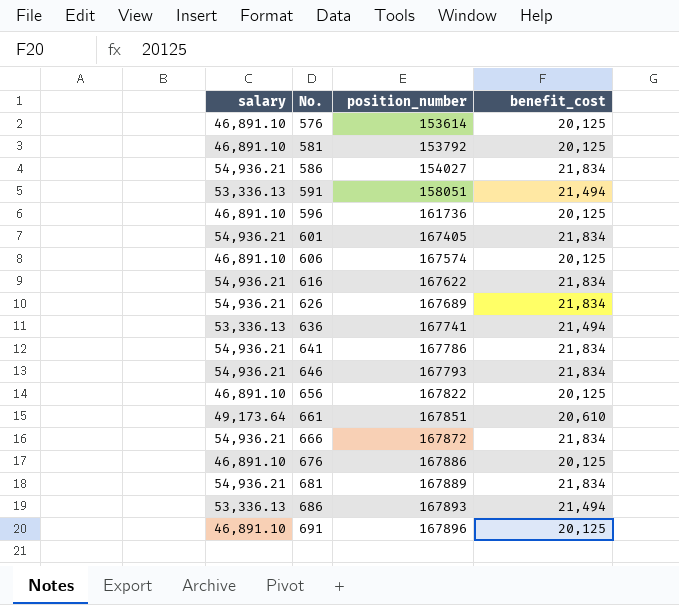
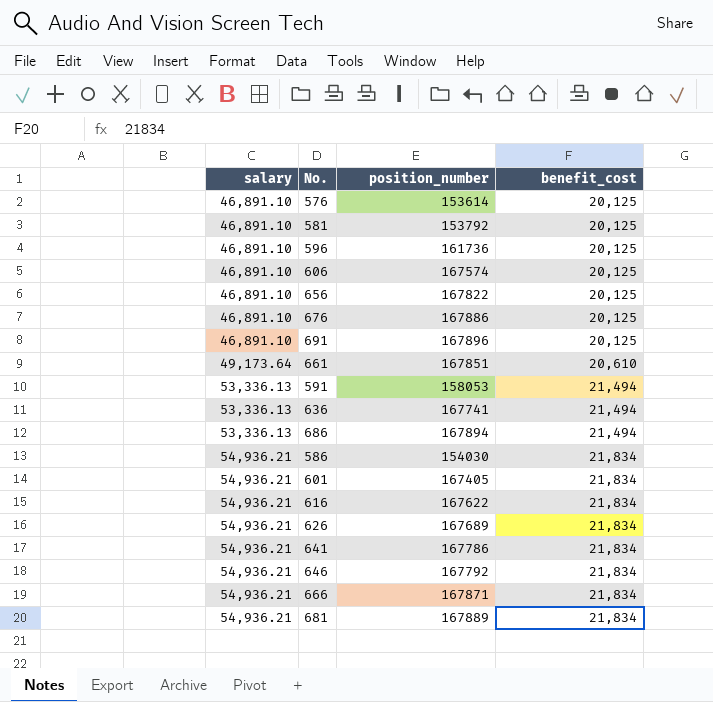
row order: No. ascending -> salary ascending
591 | position_number: 158051 -> 158053
686 | position_number: 167893 -> 167894
586 | position_number: 154027 -> 154030
646 | position_number: 167793 -> 167792
666 | position_number: 167872 -> 167871

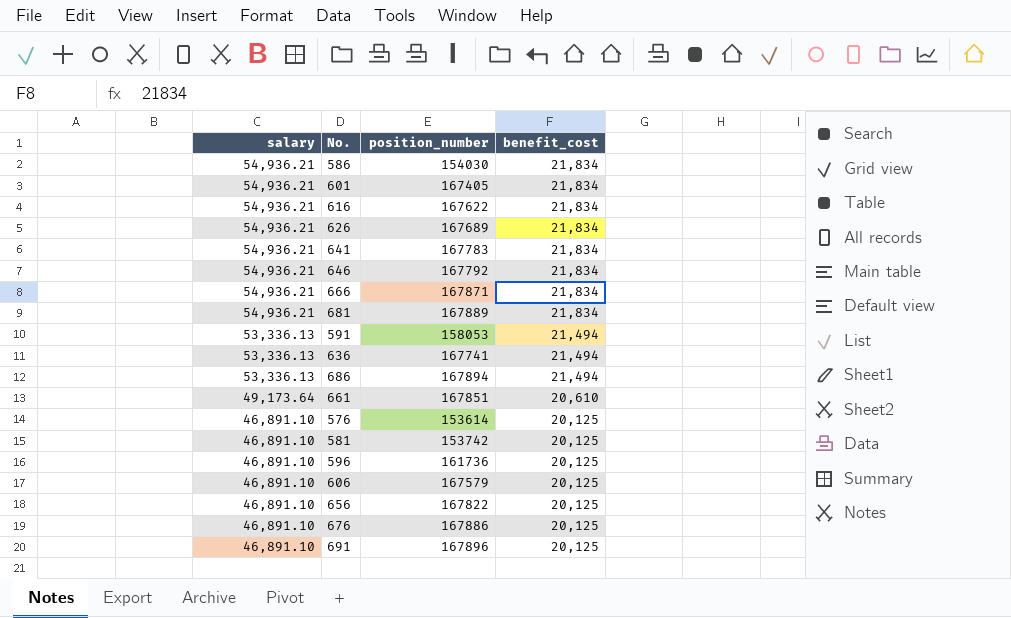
row order: salary ascending -> salary descending
641 | position_number: 167786 -> 167783
581 | position_number: 153792 -> 153742
606 | position_number: 167574 -> 167579

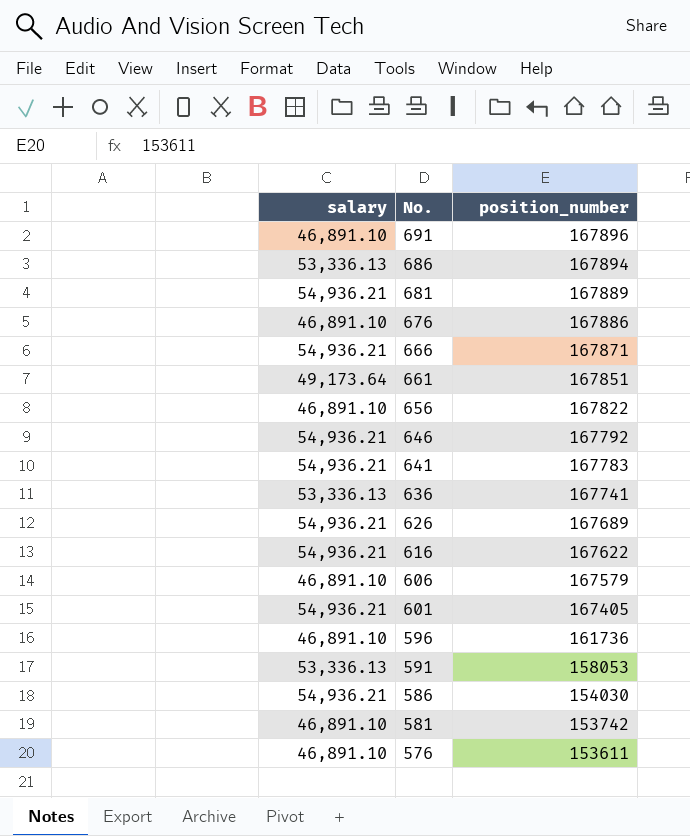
row order: salary descending -> No. descending
column benefit_cost | position: 4 -> none
576 | position_number: 153614 -> 153611

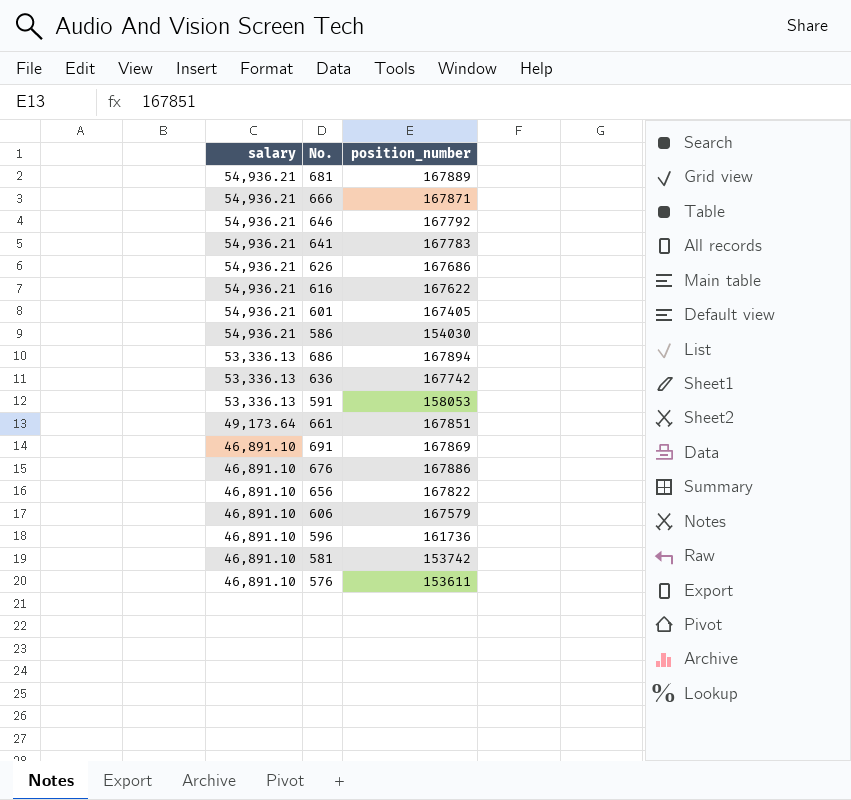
row order: No. descending -> salary descending
626 | position_number: 167689 -> 167686
636 | position_number: 167741 -> 167742
691 | position_number: 167896 -> 167869

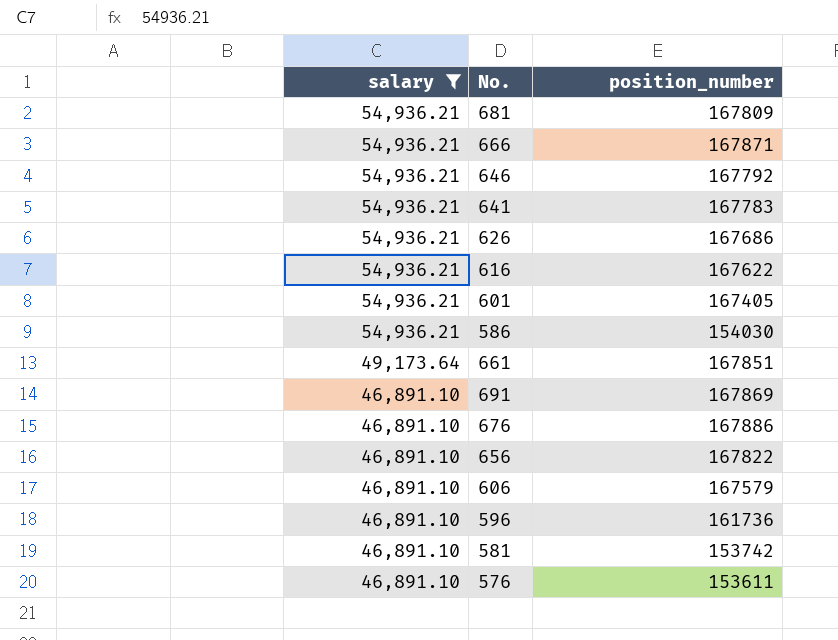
filter: none -> salary != 53,336.13
681 | position_number: 167889 -> 167809

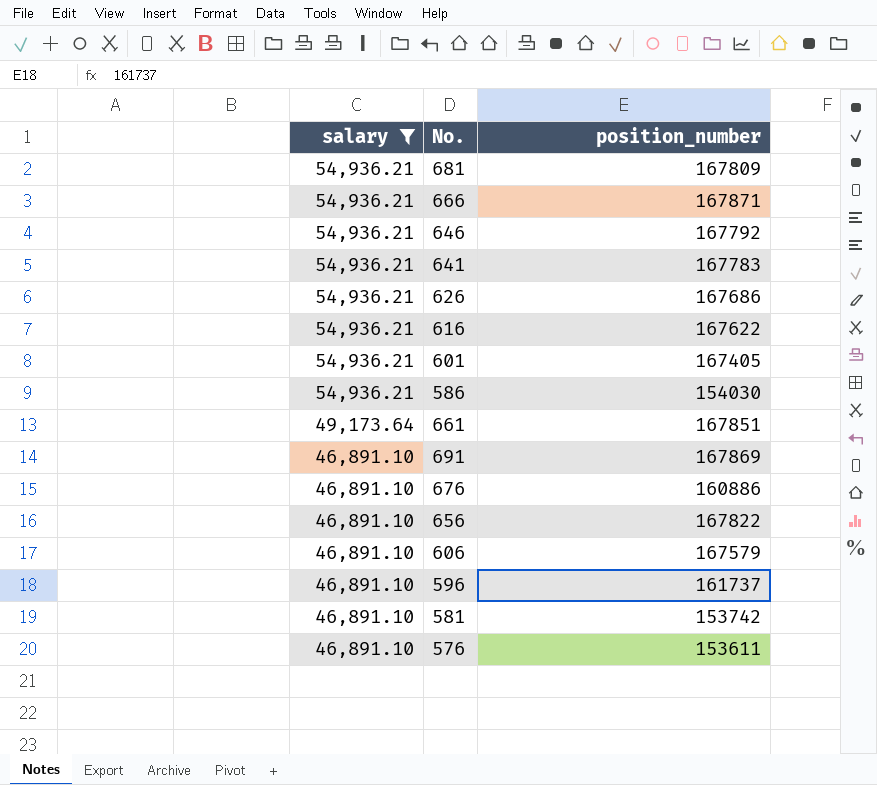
676 | position_number: 167886 -> 160886
596 | position_number: 161736 -> 161737

